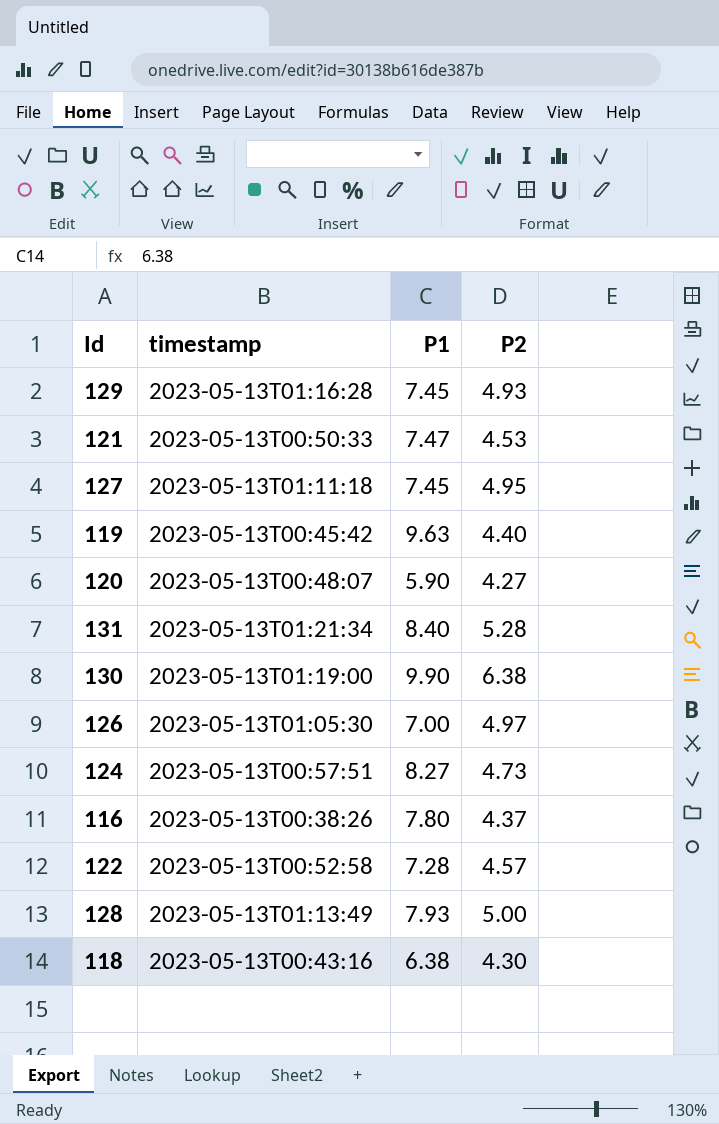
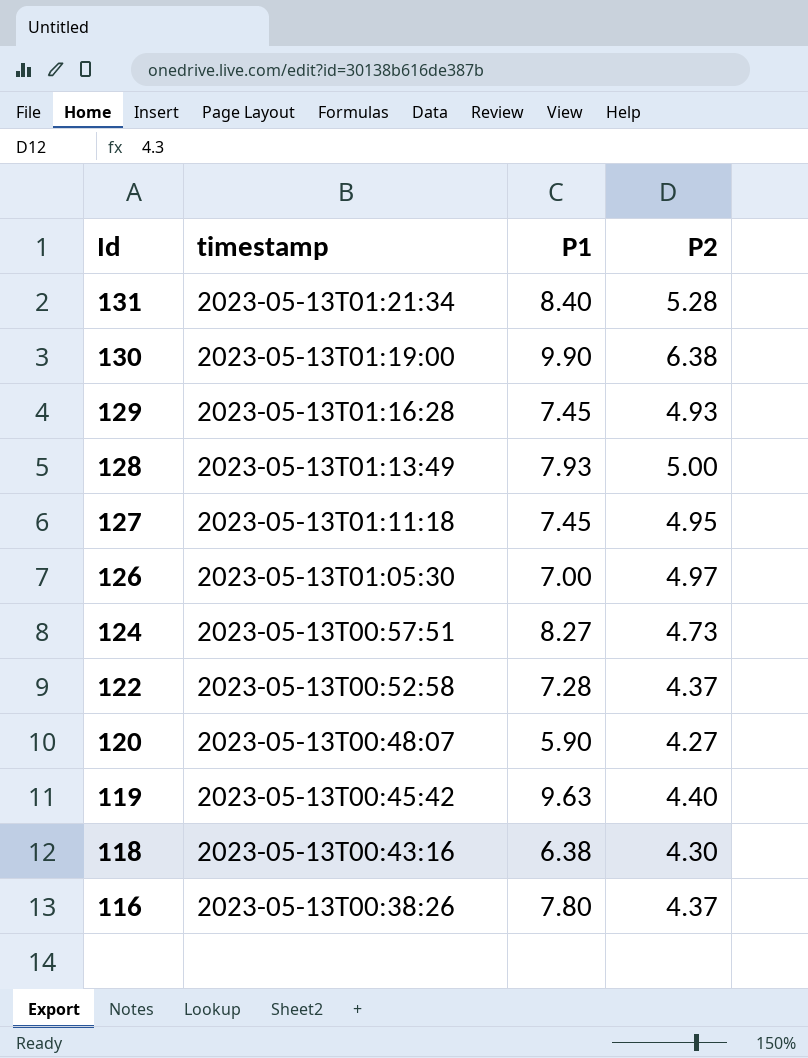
row order: none -> Id descending
row 121: 2023-05-13T00:50:33 | 7.47 | 4.53 -> none
122 | P2: 4.57 -> 4.37

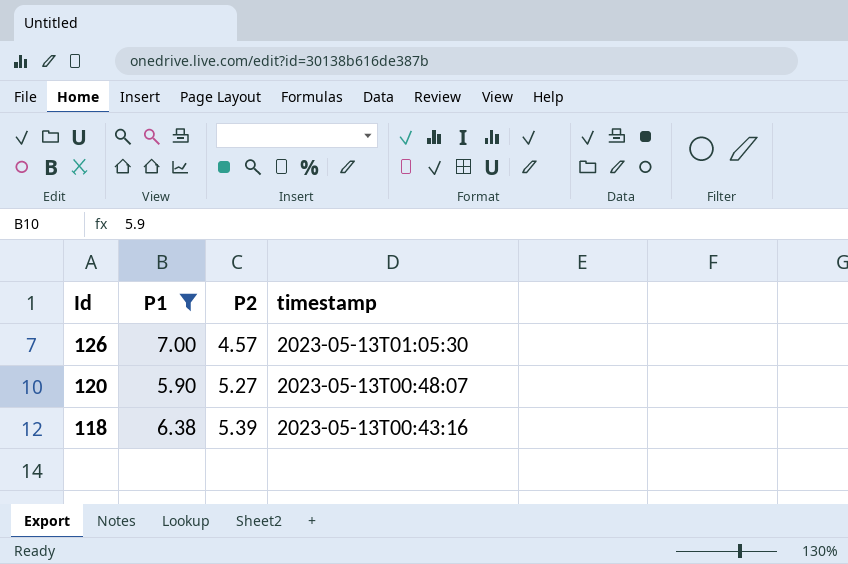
filter: none -> P1 <= 7.00
column timestamp | position: 2 -> 4
126 | P2: 4.97 -> 4.57
120 | P2: 4.27 -> 5.27
118 | P2: 4.30 -> 5.39

